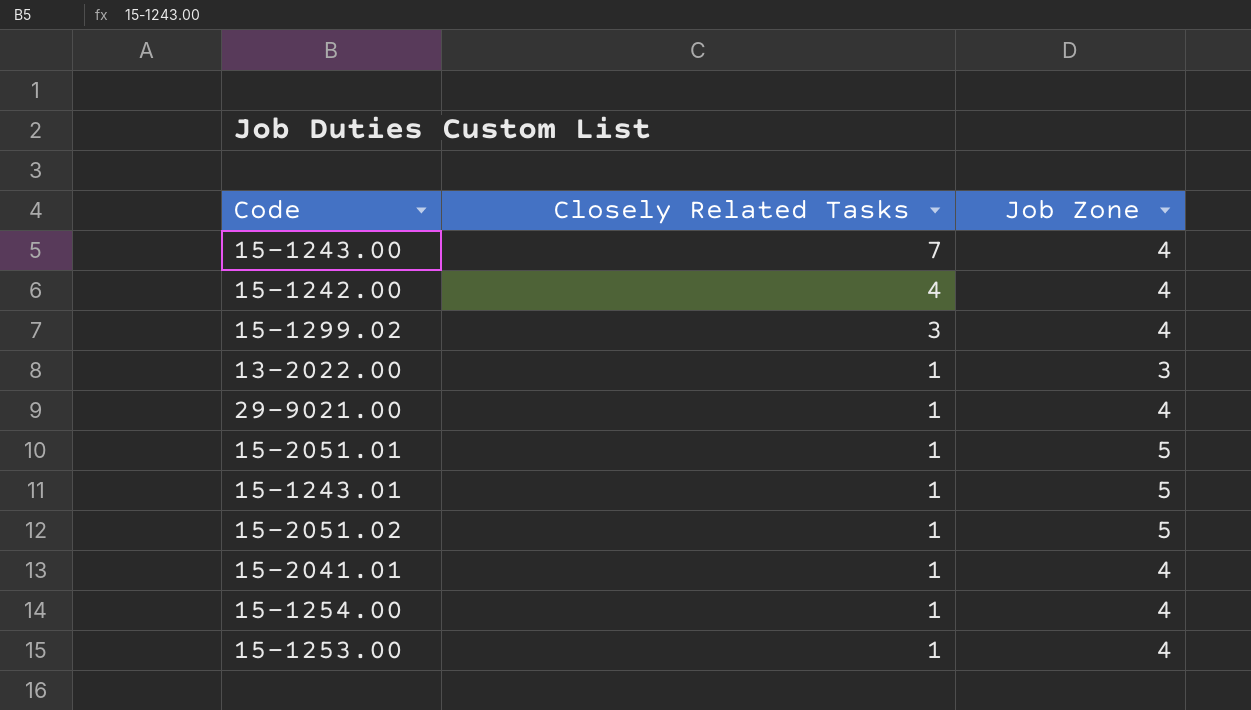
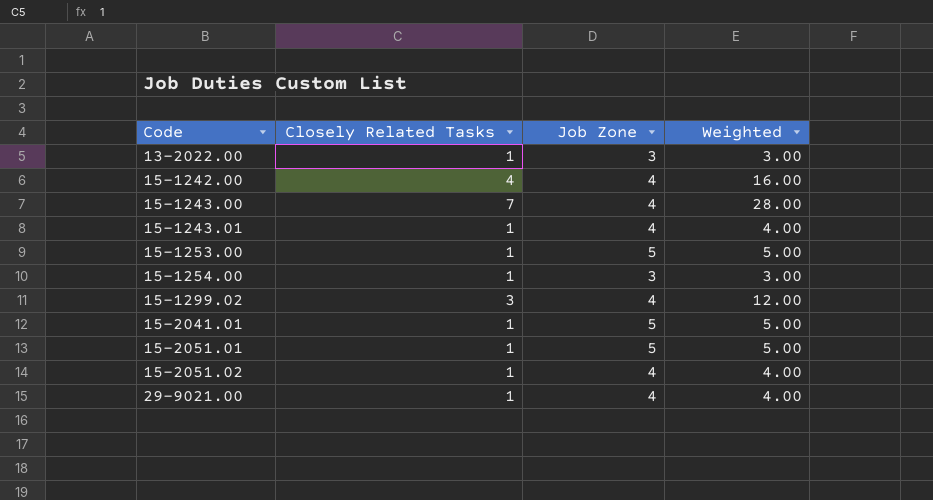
row order: Closely Related Tasks descending -> Code ascending
column Weighted | formula: none -> [Closely Related Tasks] * [Job Zone]
15-1243.01 | Job Zone: 5 -> 4
15-1253.00 | Job Zone: 4 -> 5
15-1254.00 | Job Zone: 4 -> 3
15-2041.01 | Job Zone: 4 -> 5
15-2051.02 | Job Zone: 5 -> 4

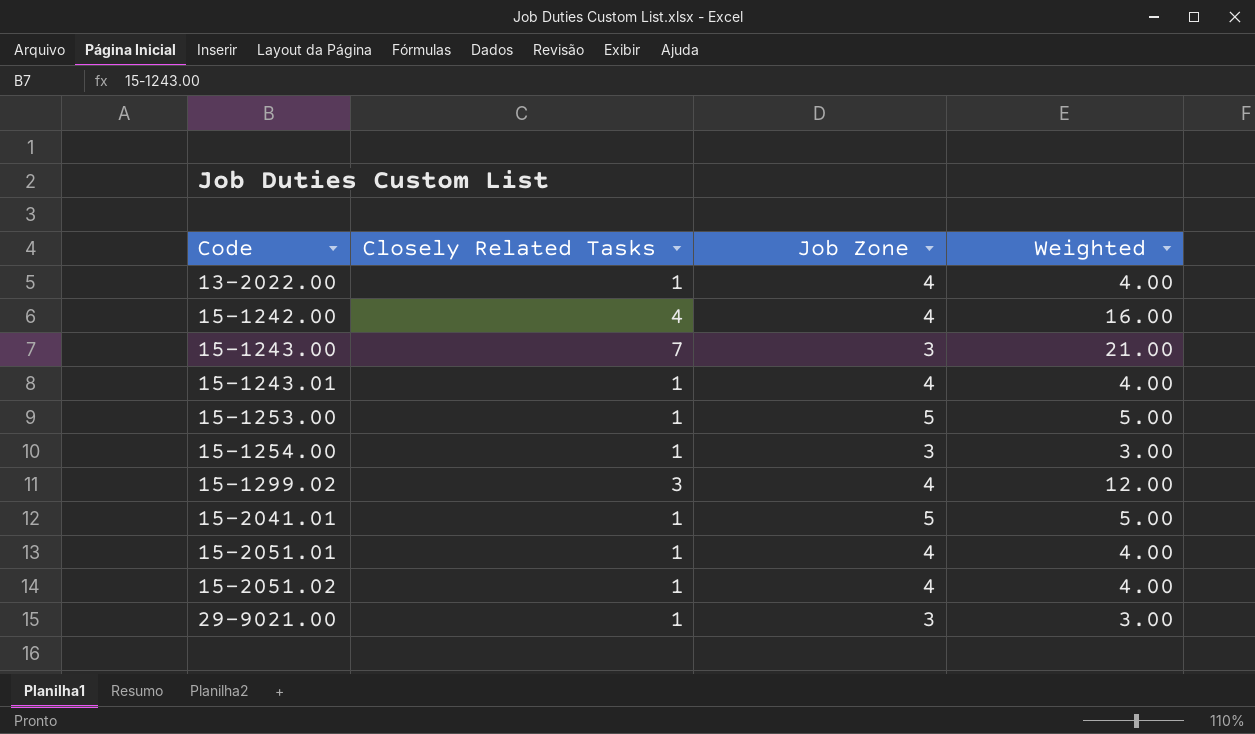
13-2022.00 | Job Zone: 3 -> 4
13-2022.00 | Weighted: 3.00 -> 4.00
15-1243.00 | Job Zone: 4 -> 3
15-1243.00 | Weighted: 28.00 -> 21.00
15-2051.01 | Job Zone: 5 -> 4
15-2051.01 | Weighted: 5.00 -> 4.00
29-9021.00 | Job Zone: 4 -> 3
29-9021.00 | Weighted: 4.00 -> 3.00

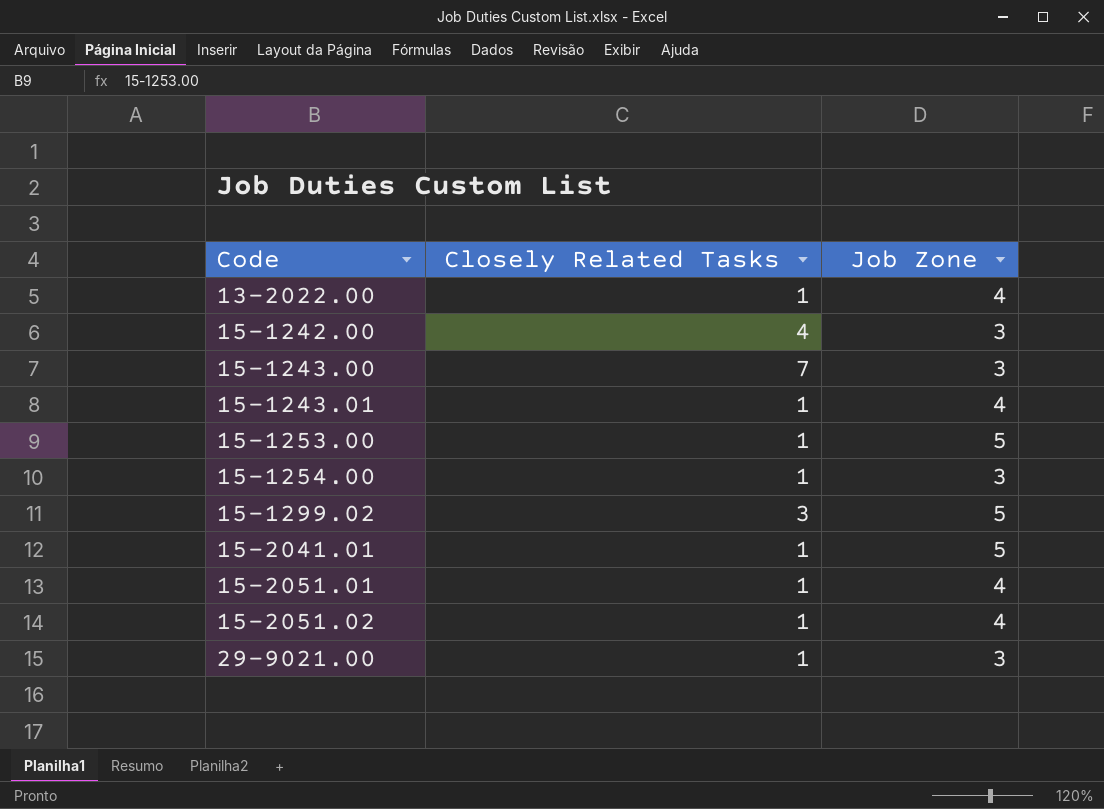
column Weighted | formula: [Closely Related Tasks] * [Job Zone] -> none
15-1242.00 | Job Zone: 4 -> 3
15-1299.02 | Job Zone: 4 -> 5

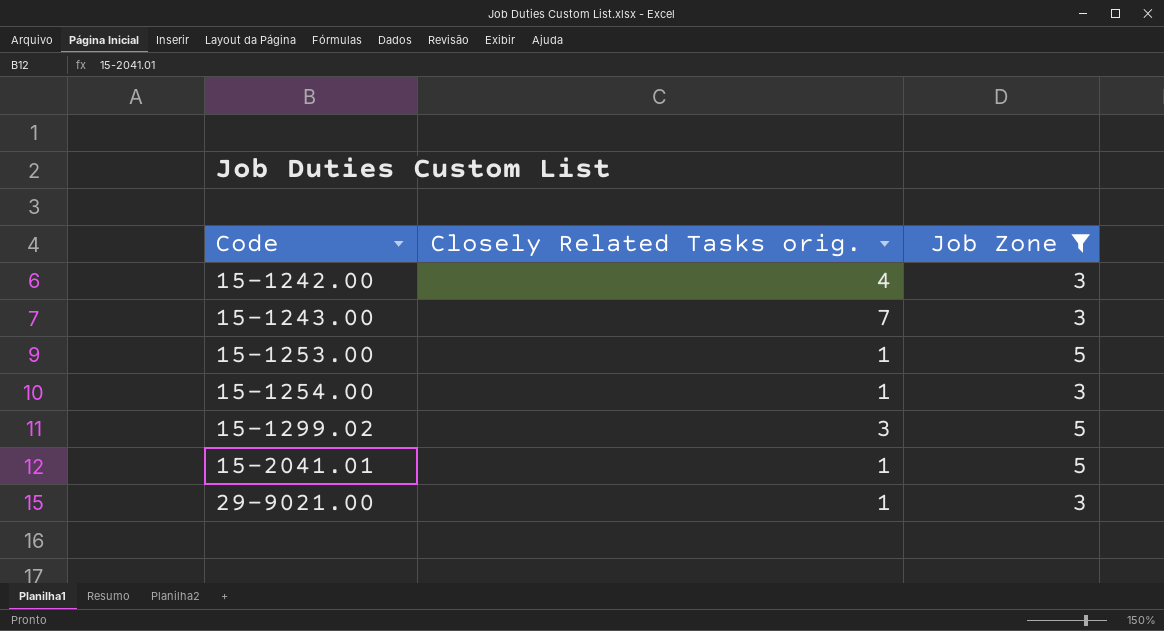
filter: none -> Job Zone != 4
column name: Closely Related Tasks -> Closely Related Tasks orig.

